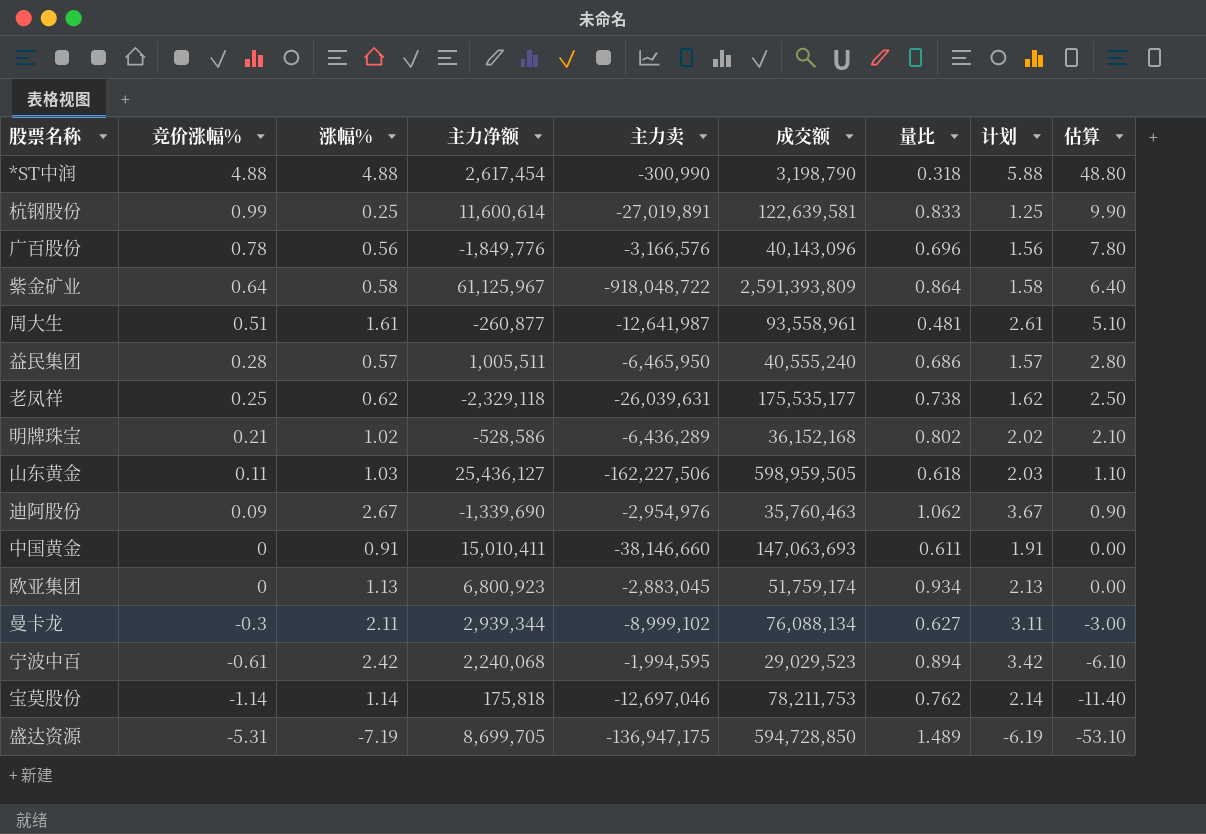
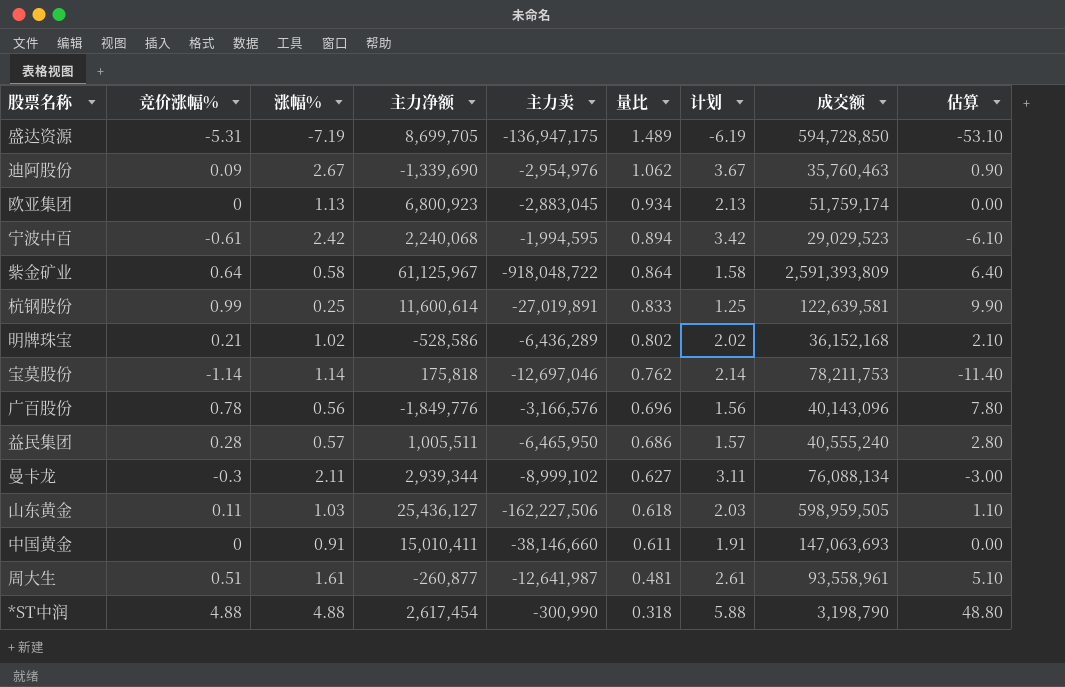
row order: 竞价涨幅% descending -> 量比 descending
column 成交额 | position: 6 -> 8
row 老凤祥: 0.25 | 0.62 | -2,329,118 | -26,039,631 | 175,535,177 | 0.738 | 1.62 | 2.50 -> none

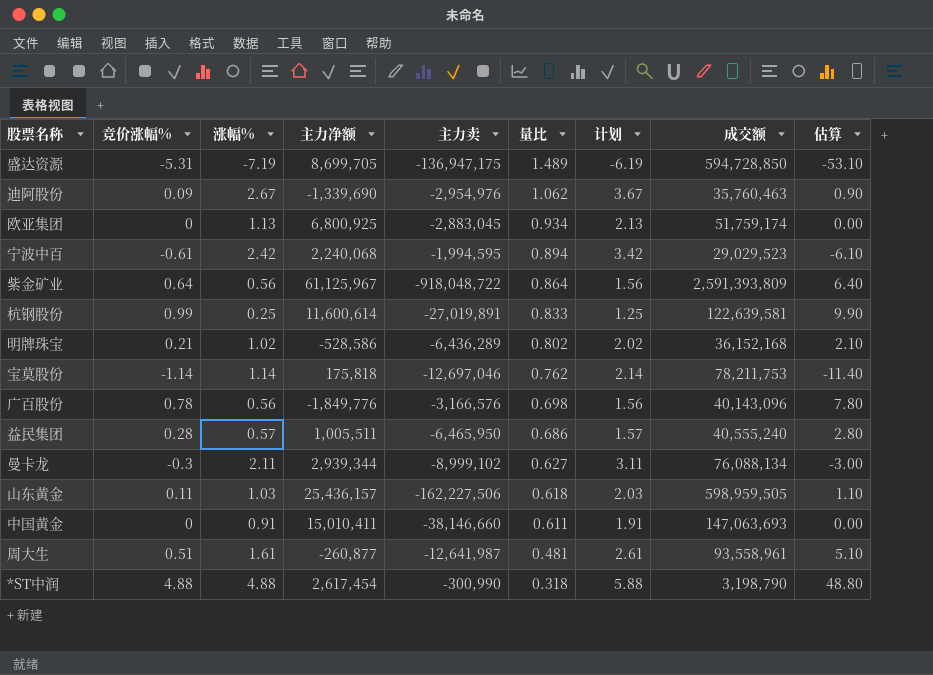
欧亚集团 | 主力净额: 6,800,923 -> 6,800,925
紫金矿业 | 涨幅%: 0.58 -> 0.56
紫金矿业 | 计划: 1.58 -> 1.56
广百股份 | 量比: 0.696 -> 0.698
山东黄金 | 主力净额: 25,436,127 -> 25,436,157

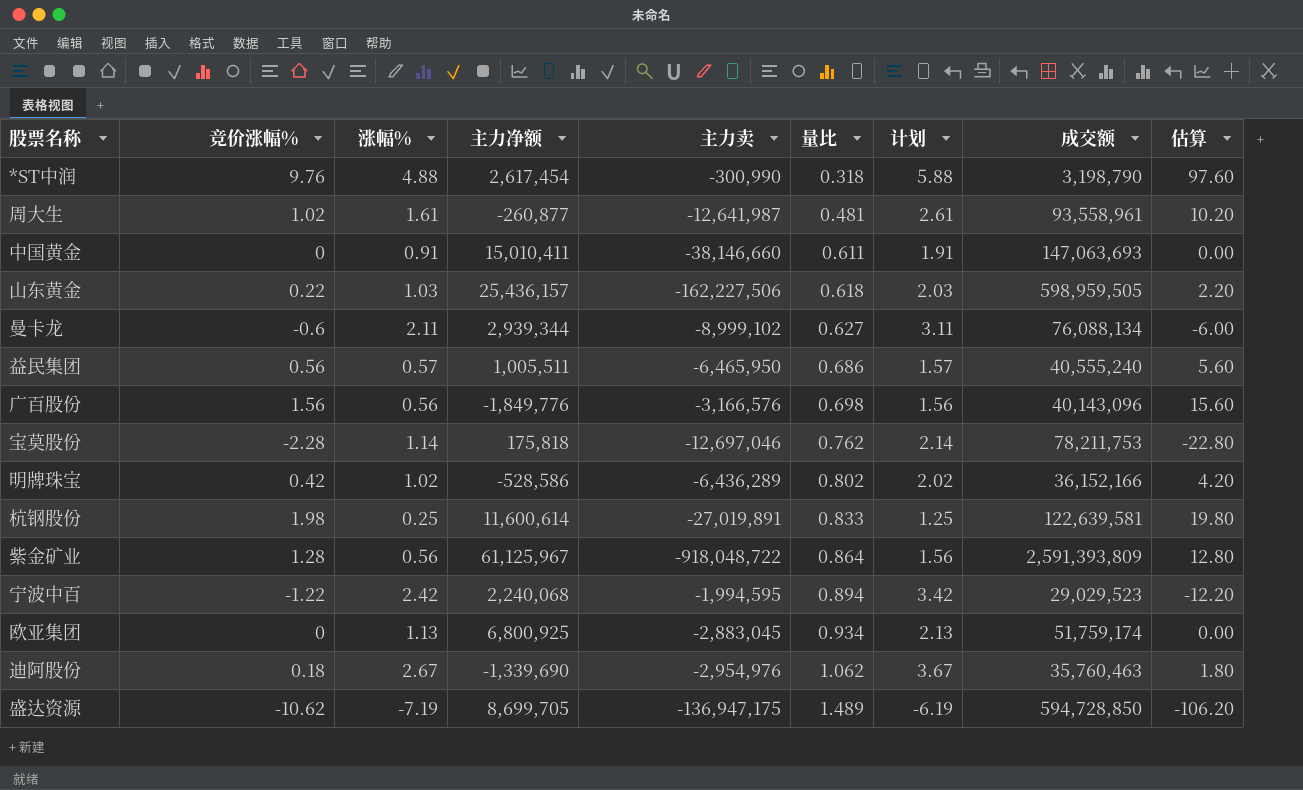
row order: 量比 descending -> 量比 ascending
*ST中润 | 竞价涨幅%: 4.88 -> 9.76
*ST中润 | 估算: 48.80 -> 97.60
周大生 | 竞价涨幅%: 0.51 -> 1.02
周大生 | 估算: 5.10 -> 10.20
山东黄金 | 竞价涨幅%: 0.11 -> 0.22
山东黄金 | 估算: 1.10 -> 2.20
曼卡龙 | 竞价涨幅%: -0.3 -> -0.6
曼卡龙 | 估算: -3.00 -> -6.00
益民集团 | 竞价涨幅%: 0.28 -> 0.56
益民集团 | 估算: 2.80 -> 5.60
广百股份 | 竞价涨幅%: 0.78 -> 1.56
广百股份 | 估算: 7.80 -> 15.60
宝莫股份 | 竞价涨幅%: -1.14 -> -2.28
宝莫股份 | 估算: -11.40 -> -22.80
明牌珠宝 | 竞价涨幅%: 0.21 -> 0.42
明牌珠宝 | 成交额: 36,152,168 -> 36,152,166
明牌珠宝 | 估算: 2.10 -> 4.20
杭钢股份 | 竞价涨幅%: 0.99 -> 1.98
杭钢股份 | 估算: 9.90 -> 19.80
紫金矿业 | 竞价涨幅%: 0.64 -> 1.28
紫金矿业 | 估算: 6.40 -> 12.80
宁波中百 | 竞价涨幅%: -0.61 -> -1.22
宁波中百 | 估算: -6.10 -> -12.20
迪阿股份 | 竞价涨幅%: 0.09 -> 0.18
迪阿股份 | 估算: 0.90 -> 1.80
盛达资源 | 竞价涨幅%: -5.31 -> -10.62
盛达资源 | 估算: -53.10 -> -106.20

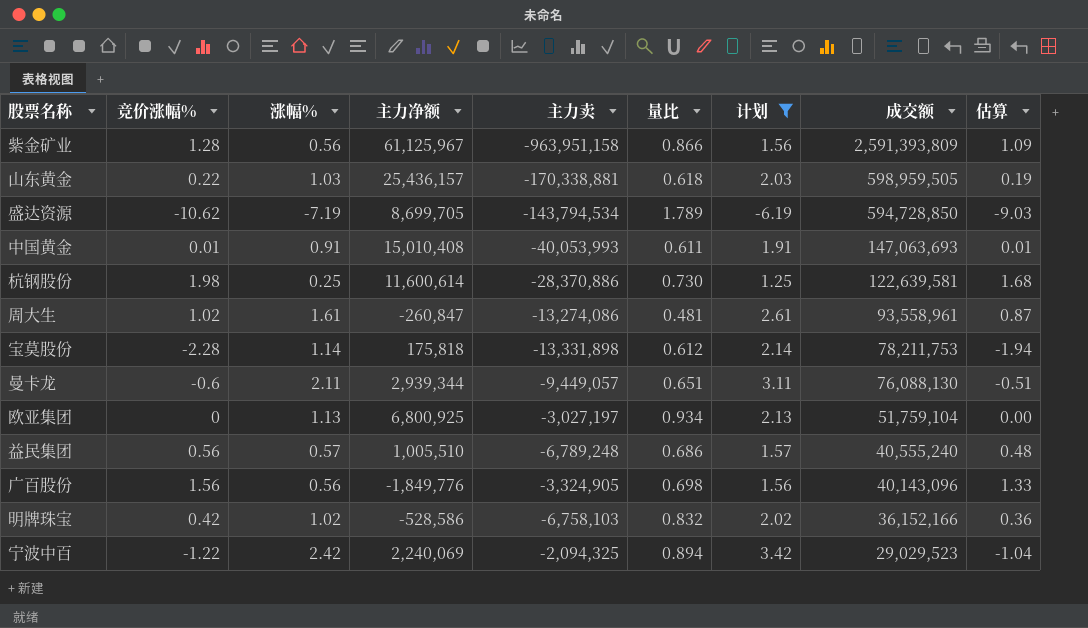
filter: none -> 计划 <= 3.42
row order: 量比 ascending -> 成交额 descending
column 估算 | formula: [竞价涨幅%] * 10 -> [竞价涨幅%] * 0.85
紫金矿业 | 主力卖: -918,048,722 -> -963,951,158
紫金矿业 | 量比: 0.864 -> 0.866
山东黄金 | 主力卖: -162,227,506 -> -170,338,881
盛达资源 | 主力卖: -136,947,175 -> -143,794,534
盛达资源 | 量比: 1.489 -> 1.789
中国黄金 | 竞价涨幅%: 0 -> 0.01
中国黄金 | 主力净额: 15,010,411 -> 15,010,408
中国黄金 | 主力卖: -38,146,660 -> -40,053,993
杭钢股份 | 主力卖: -27,019,891 -> -28,370,886
杭钢股份 | 量比: 0.833 -> 0.730
周大生 | 主力净额: -260,877 -> -260,847
周大生 | 主力卖: -12,641,987 -> -13,274,086
宝莫股份 | 主力卖: -12,697,046 -> -13,331,898
宝莫股份 | 量比: 0.762 -> 0.612
曼卡龙 | 主力卖: -8,999,102 -> -9,449,057
曼卡龙 | 量比: 0.627 -> 0.651
曼卡龙 | 成交额: 76,088,134 -> 76,088,130
欧亚集团 | 主力卖: -2,883,045 -> -3,027,197
欧亚集团 | 成交额: 51,759,174 -> 51,759,104
益民集团 | 主力净额: 1,005,511 -> 1,005,510
益民集团 | 主力卖: -6,465,950 -> -6,789,248
广百股份 | 主力卖: -3,166,576 -> -3,324,905
明牌珠宝 | 主力卖: -6,436,289 -> -6,758,103
明牌珠宝 | 量比: 0.802 -> 0.832
宁波中百 | 主力净额: 2,240,068 -> 2,240,069
宁波中百 | 主力卖: -1,994,595 -> -2,094,325

